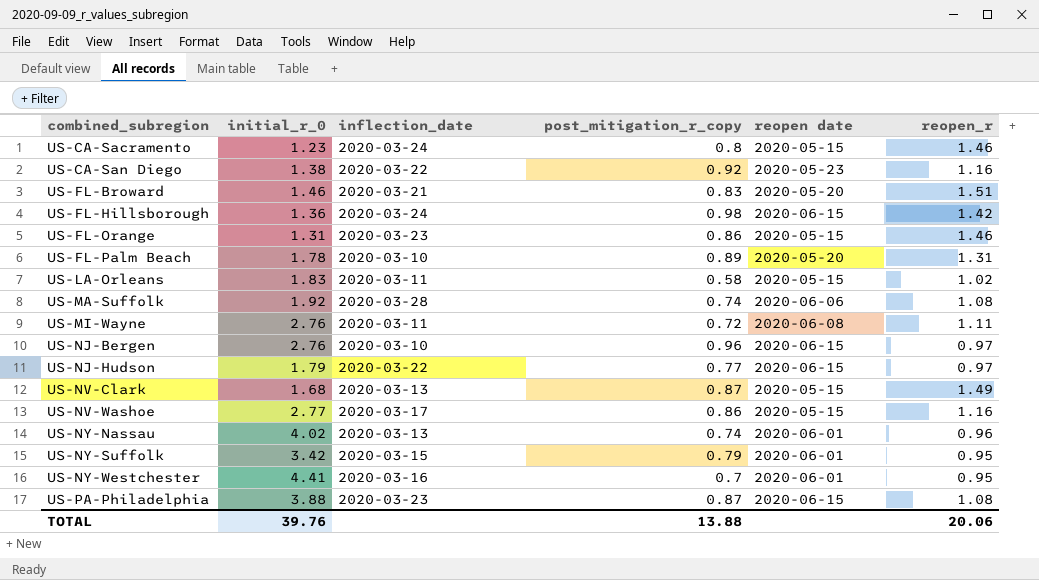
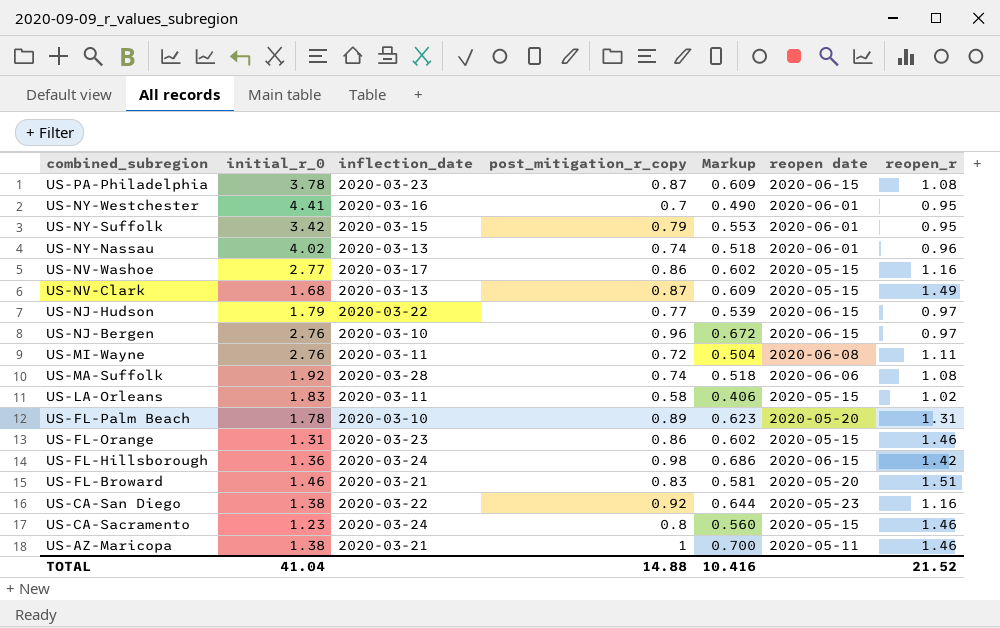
row order: combined_subregion ascending -> combined_subregion descending
column Markup | formula: none -> [post_mitigation_r_copy] * 0.7
US-PA-Philadelphia | initial_r_0: 3.88 -> 3.78
row US-AZ-Maricopa: none -> 1.38 | 2020-03-21 | 1 | 0.700 | 2020-05-11 | 1.46
TOTAL | initial_r_0: 39.76 -> 41.04
TOTAL | post_mitigation_r_copy: 13.88 -> 14.88
TOTAL | reopen_r: 20.06 -> 21.52

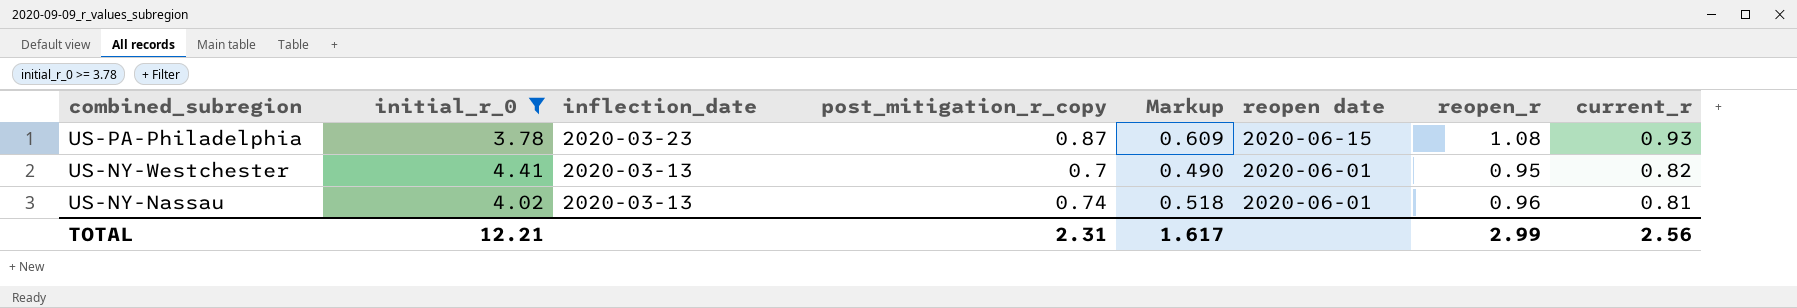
filter: none -> initial_r_0 >= 3.78
column current_r | position: none -> 8
US-NY-Westchester | inflection_date: 2020-03-16 -> 2020-03-13
TOTAL | initial_r_0: 41.04 -> 12.21
TOTAL | post_mitigation_r_copy: 14.88 -> 2.31
TOTAL | Markup: 10.416 -> 1.617
TOTAL | reopen_r: 21.52 -> 2.99

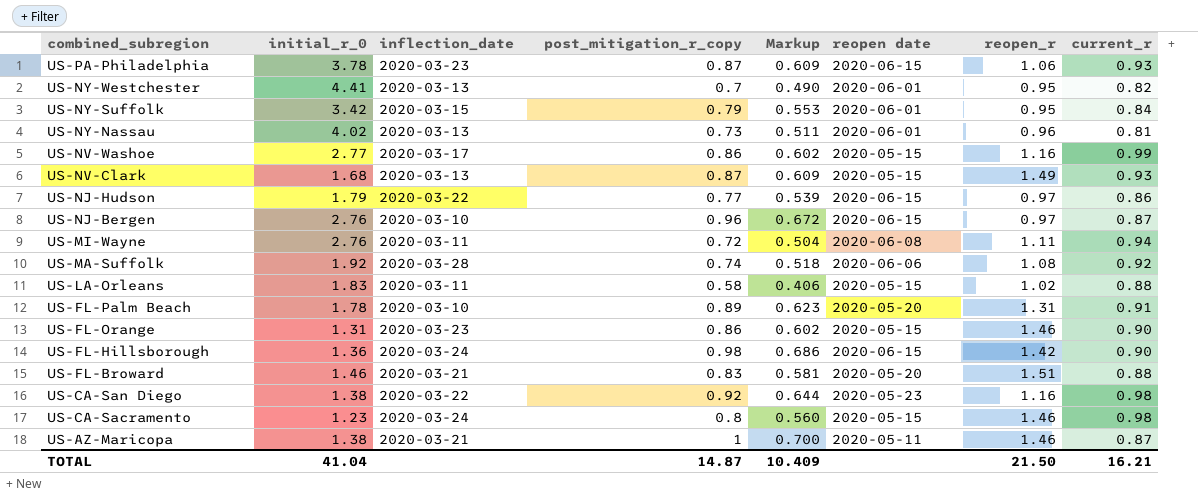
filter: initial_r_0 >= 3.78 -> none
US-PA-Philadelphia | reopen_r: 1.08 -> 1.06
US-NY-Nassau | post_mitigation_r_copy: 0.74 -> 0.73
US-NY-Nassau | Markup: 0.518 -> 0.511
TOTAL | initial_r_0: 12.21 -> 41.04
TOTAL | post_mitigation_r_copy: 2.31 -> 14.87
TOTAL | Markup: 1.617 -> 10.409
TOTAL | reopen_r: 2.99 -> 21.50
TOTAL | current_r: 2.56 -> 16.21

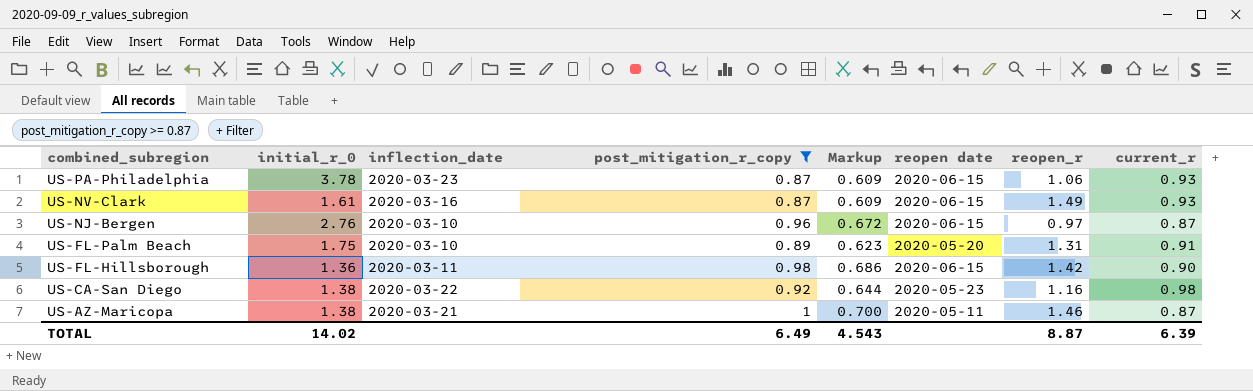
filter: none -> post_mitigation_r_copy >= 0.87
US-NV-Clark | initial_r_0: 1.68 -> 1.61
US-NV-Clark | inflection_date: 2020-03-13 -> 2020-03-16
US-NV-Clark | reopen date: 2020-05-15 -> 2020-06-15
US-FL-Palm Beach | initial_r_0: 1.78 -> 1.75
US-FL-Hillsborough | inflection_date: 2020-03-24 -> 2020-03-11
TOTAL | initial_r_0: 41.04 -> 14.02
TOTAL | post_mitigation_r_copy: 14.87 -> 6.49
TOTAL | Markup: 10.409 -> 4.543
TOTAL | reopen_r: 21.50 -> 8.87
TOTAL | current_r: 16.21 -> 6.39

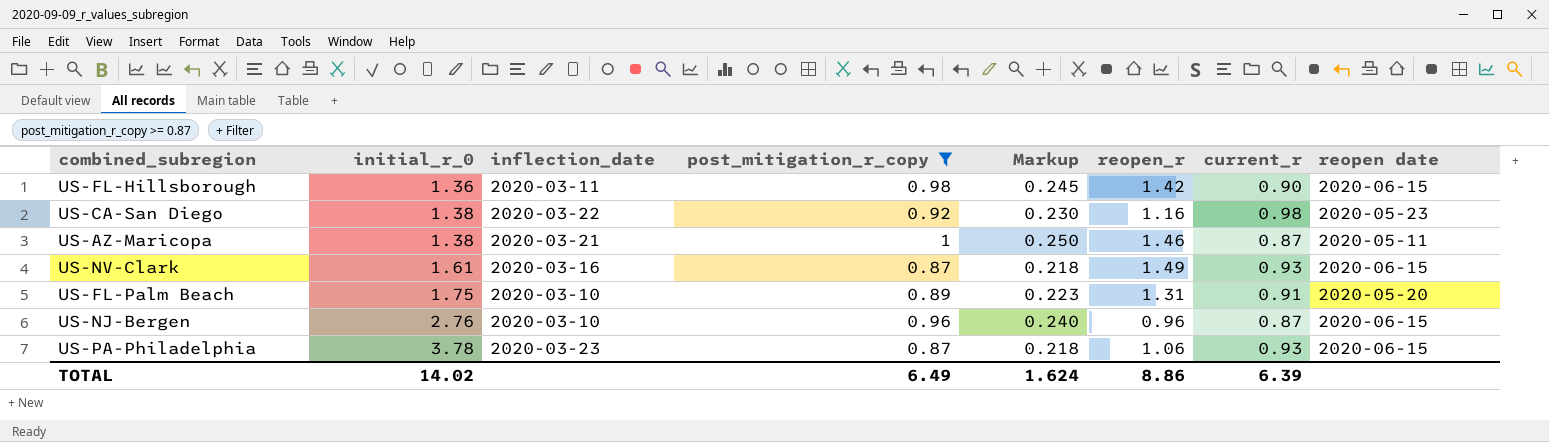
row order: combined_subregion descending -> initial_r_0 ascending
column Markup | formula: [post_mitigation_r_copy] * 0.7 -> [post_mitigation_r_copy] * 0.25
column reopen date | position: 6 -> 8
US-NJ-Bergen | reopen_r: 0.97 -> 0.96
TOTAL | Markup: 4.543 -> 1.624
TOTAL | reopen_r: 8.87 -> 8.86

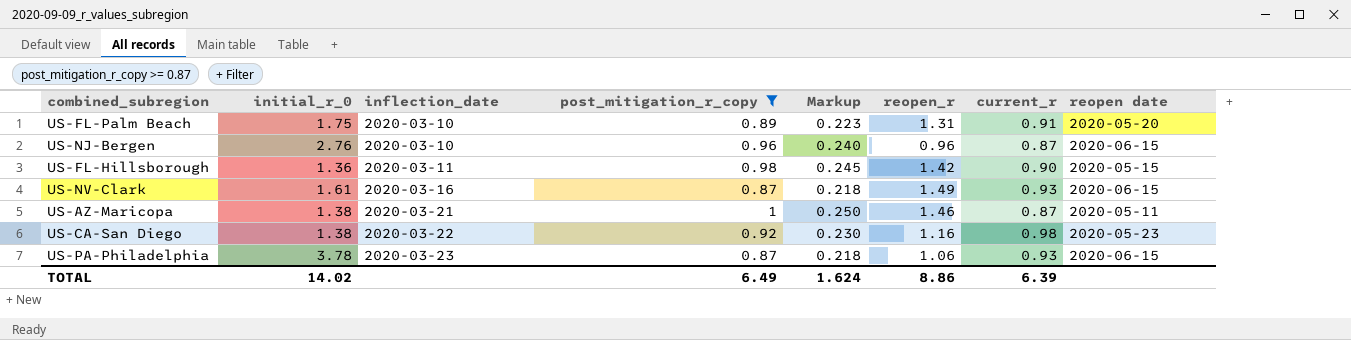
row order: initial_r_0 ascending -> inflection_date ascending
US-FL-Hillsborough | reopen date: 2020-06-15 -> 2020-05-15

